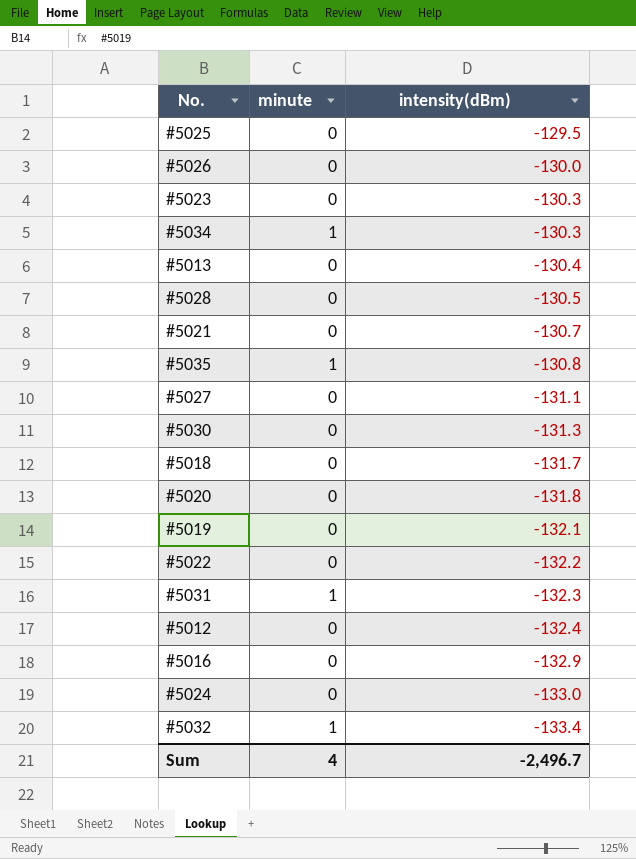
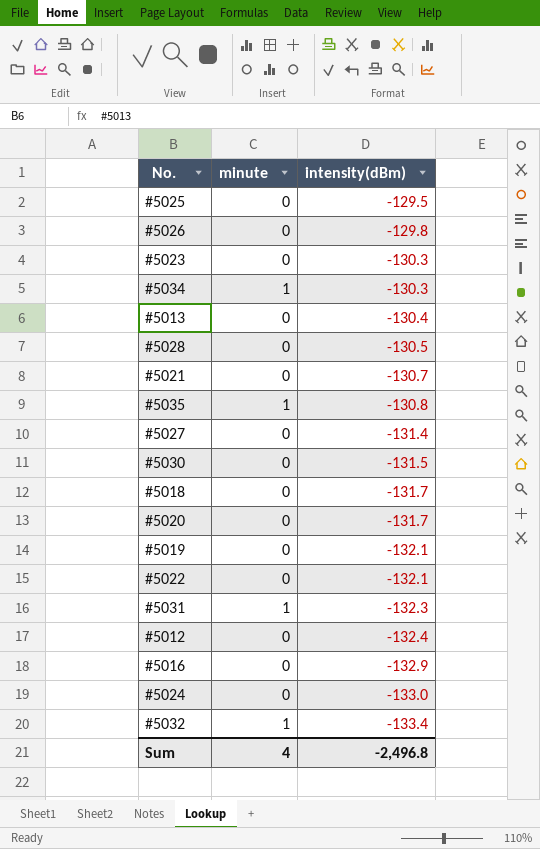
#5026 | intensity(dBm): -130.0 -> -129.8
#5027 | intensity(dBm): -131.1 -> -131.4
#5030 | intensity(dBm): -131.3 -> -131.5
#5020 | intensity(dBm): -131.8 -> -131.7
#5022 | intensity(dBm): -132.2 -> -132.1
Sum | intensity(dBm): -2,496.7 -> -2,496.8

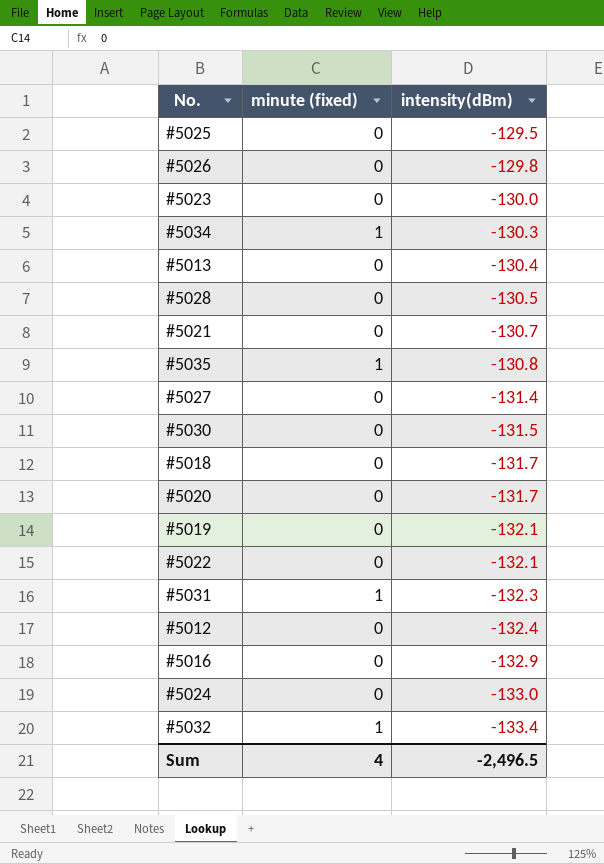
column name: minute -> minute (fixed)
#5023 | intensity(dBm): -130.3 -> -130.0
Sum | intensity(dBm): -2,496.8 -> -2,496.5

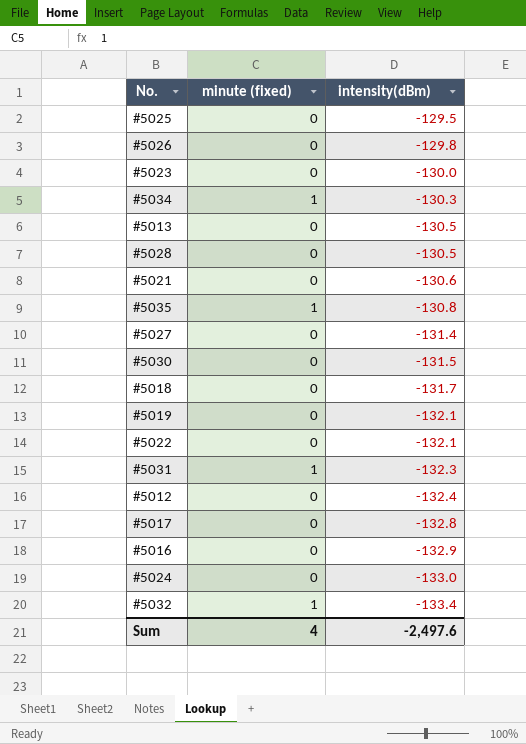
row #5020: 0 | -131.7 -> none
#5013 | intensity(dBm): -130.4 -> -130.5
#5021 | intensity(dBm): -130.7 -> -130.6
row #5017: none -> 0 | -132.8
Sum | intensity(dBm): -2,496.5 -> -2,497.6

